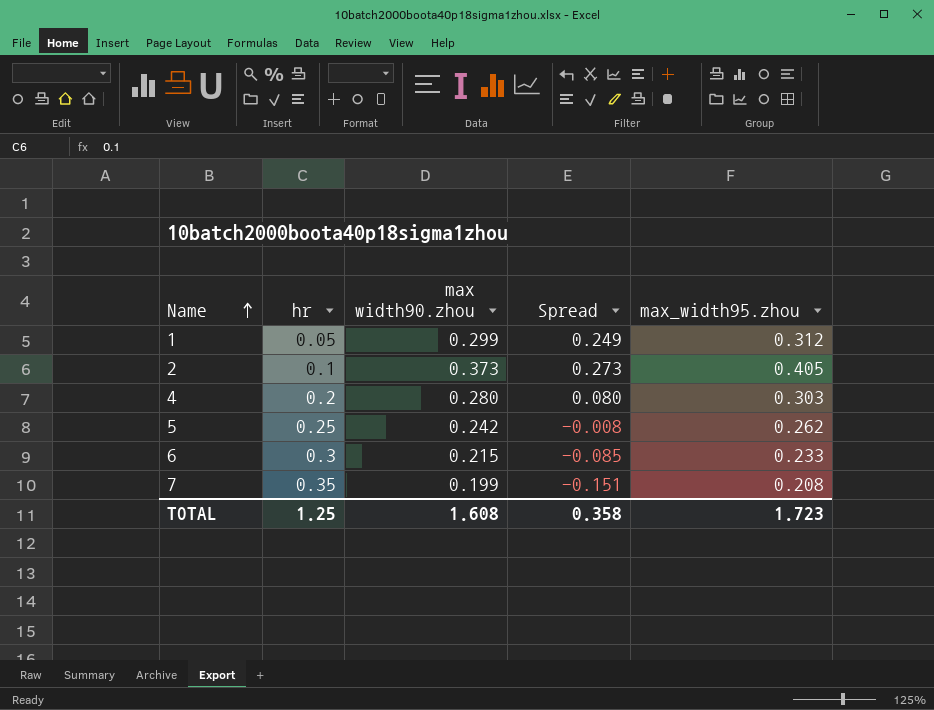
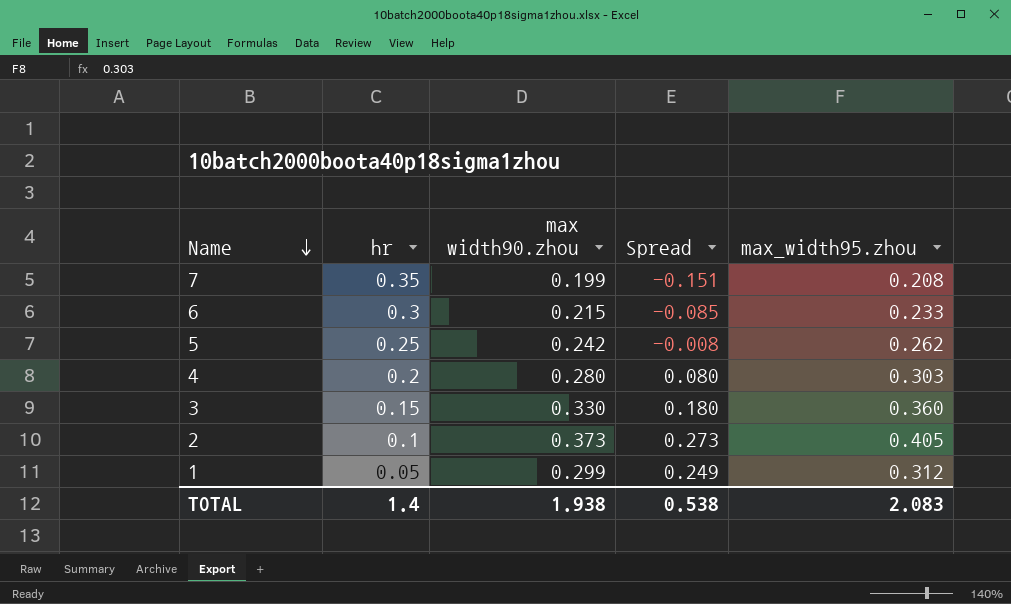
row order: Name ascending -> Name descending
row 3: none -> 0.15 | 0.330 | 0.180 | 0.360
TOTAL | hr: 1.25 -> 1.4
TOTAL | max width90.zhou: 1.608 -> 1.938
TOTAL | Spread: 0.358 -> 0.538
TOTAL | max_width95.zhou: 1.723 -> 2.083

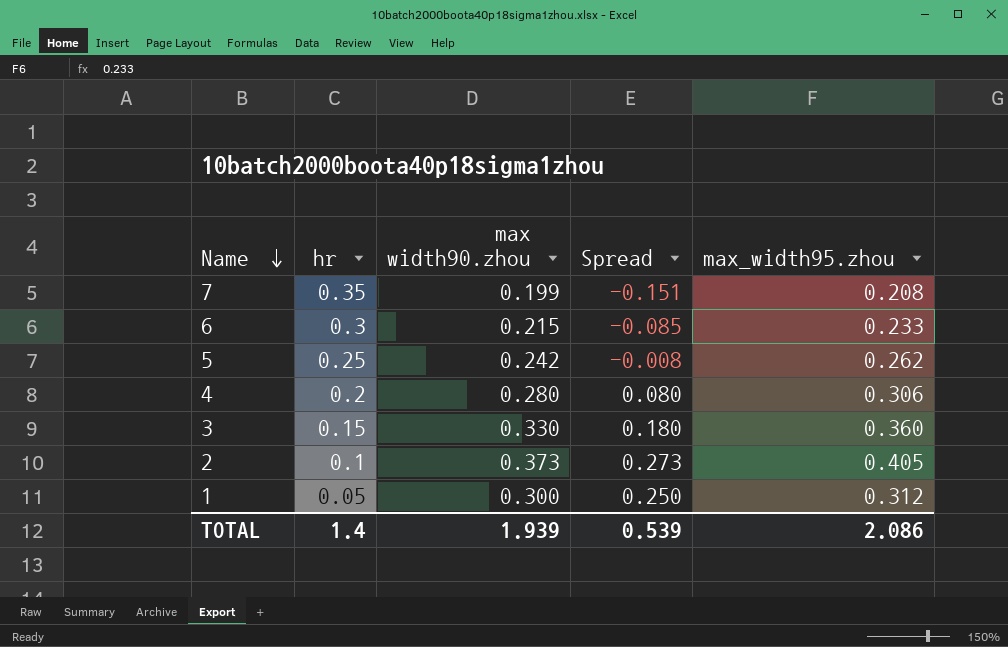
4 | max_width95.zhou: 0.303 -> 0.306
1 | max width90.zhou: 0.299 -> 0.300
1 | Spread: 0.249 -> 0.250
TOTAL | max width90.zhou: 1.938 -> 1.939
TOTAL | Spread: 0.538 -> 0.539
TOTAL | max_width95.zhou: 2.083 -> 2.086

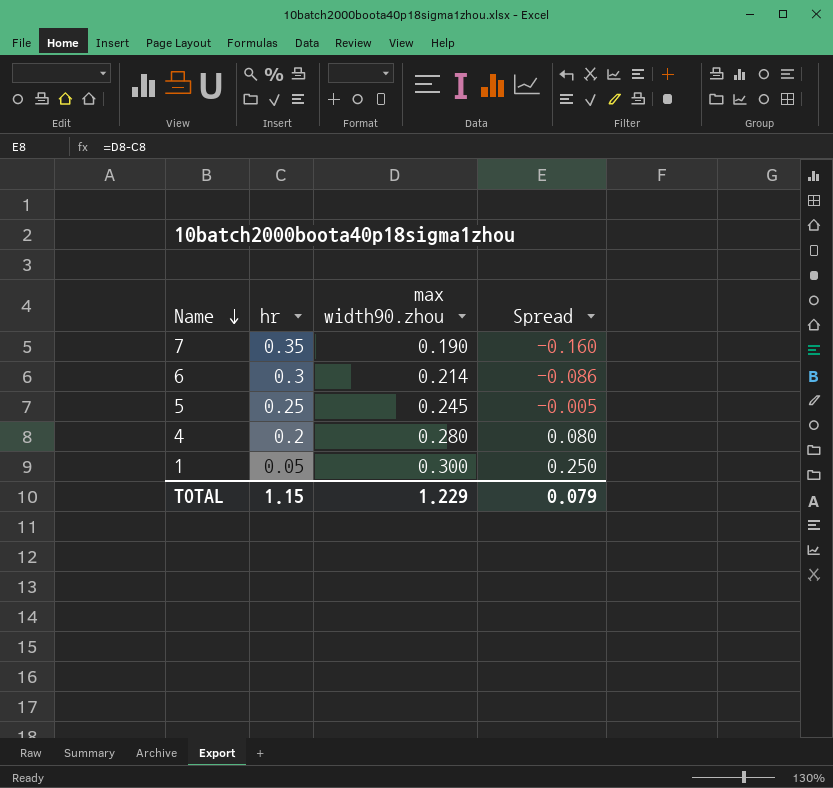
column max_width95.zhou | position: 5 -> none
row 3: 0.15 | 0.330 | 0.180 | 0.360 -> none
row 2: 0.1 | 0.373 | 0.273 | 0.405 -> none
7 | max width90.zhou: 0.199 -> 0.190
7 | Spread: -0.151 -> -0.160
6 | max width90.zhou: 0.215 -> 0.214
6 | Spread: -0.085 -> -0.086
5 | max width90.zhou: 0.242 -> 0.245
5 | Spread: -0.008 -> -0.005
TOTAL | hr: 1.4 -> 1.15
TOTAL | max width90.zhou: 1.939 -> 1.229
TOTAL | Spread: 0.539 -> 0.079

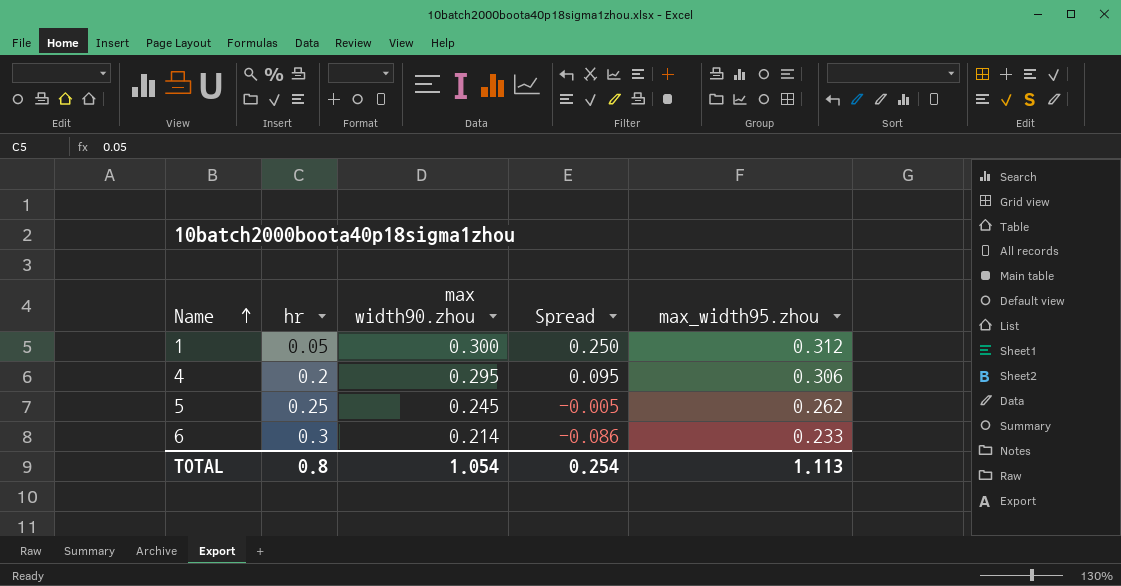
row order: Name descending -> Name ascending
column max_width95.zhou | position: none -> 5
row 7: 0.35 | 0.190 | -0.160 -> none
4 | max width90.zhou: 0.280 -> 0.295
4 | Spread: 0.080 -> 0.095
TOTAL | hr: 1.15 -> 0.8
TOTAL | max width90.zhou: 1.229 -> 1.054
TOTAL | Spread: 0.079 -> 0.254

